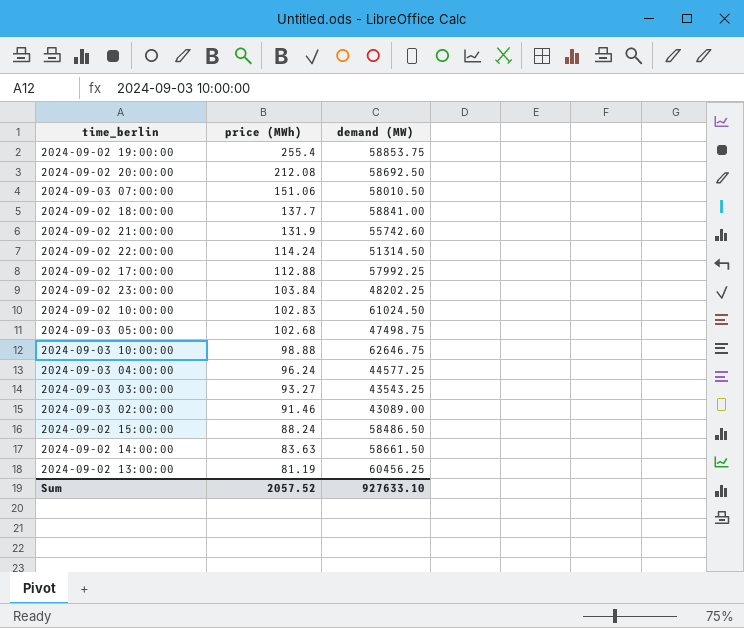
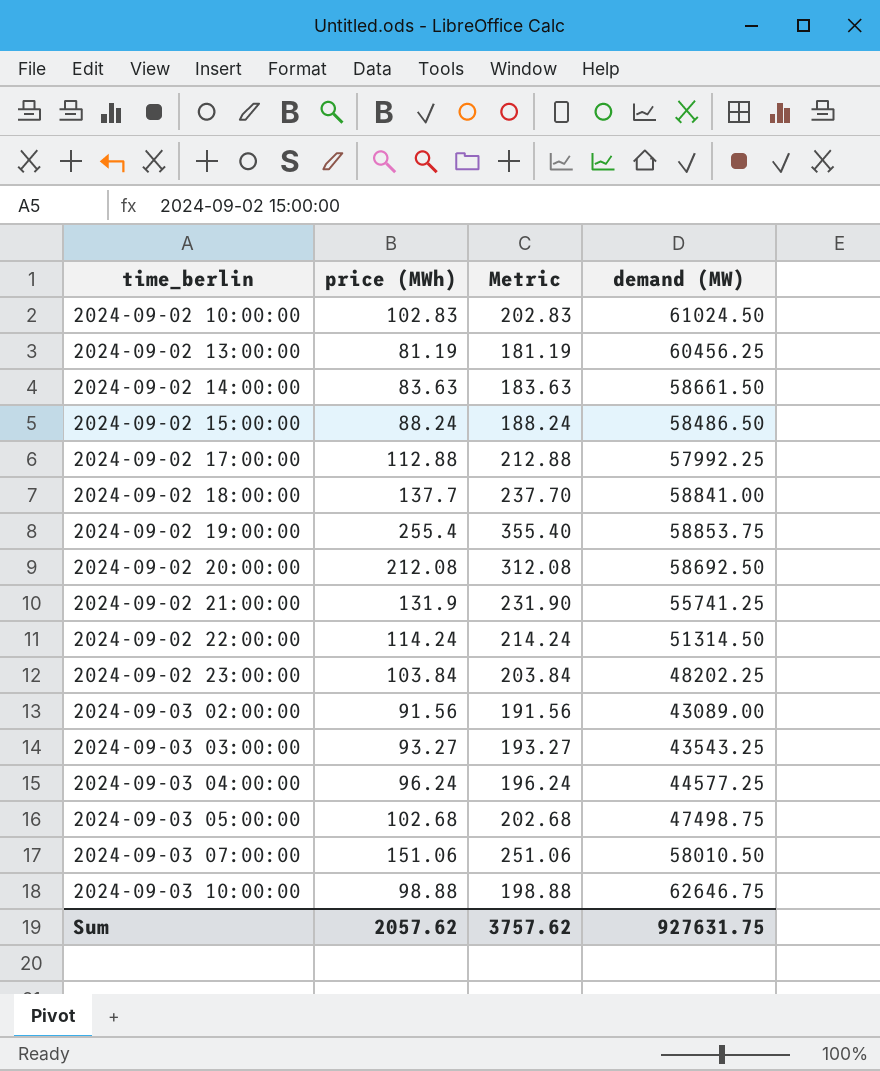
row order: price (MWh) descending -> time_berlin ascending
column Metric | formula: none -> [price (MWh)] + 100
2024-09-02 21:00:00 | demand (MW): 55742.60 -> 55741.25
2024-09-03 02:00:00 | price (MWh): 91.46 -> 91.56
Sum | price (MWh): 2057.52 -> 2057.62
Sum | demand (MW): 927633.10 -> 927631.75

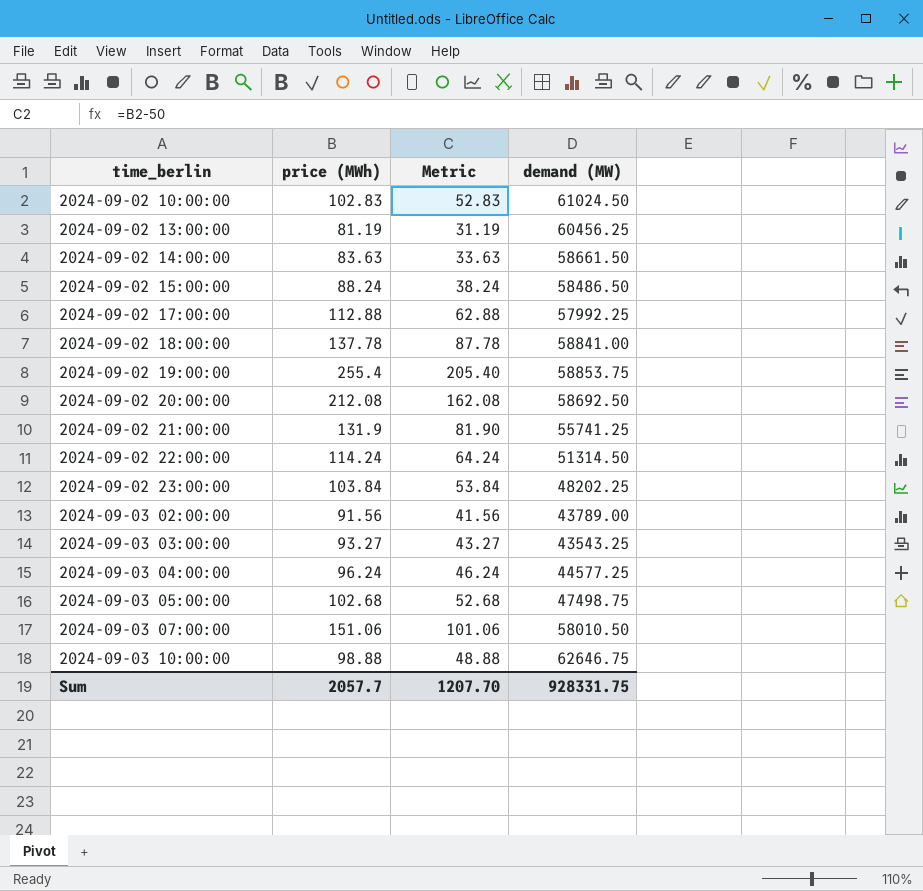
column Metric | formula: [price (MWh)] + 100 -> [price (MWh)] - 50
2024-09-02 18:00:00 | price (MWh): 137.7 -> 137.78
2024-09-03 02:00:00 | demand (MW): 43089.00 -> 43789.00
Sum | price (MWh): 2057.62 -> 2057.7
Sum | Metric: 3757.62 -> 1207.70
Sum | demand (MW): 927631.75 -> 928331.75

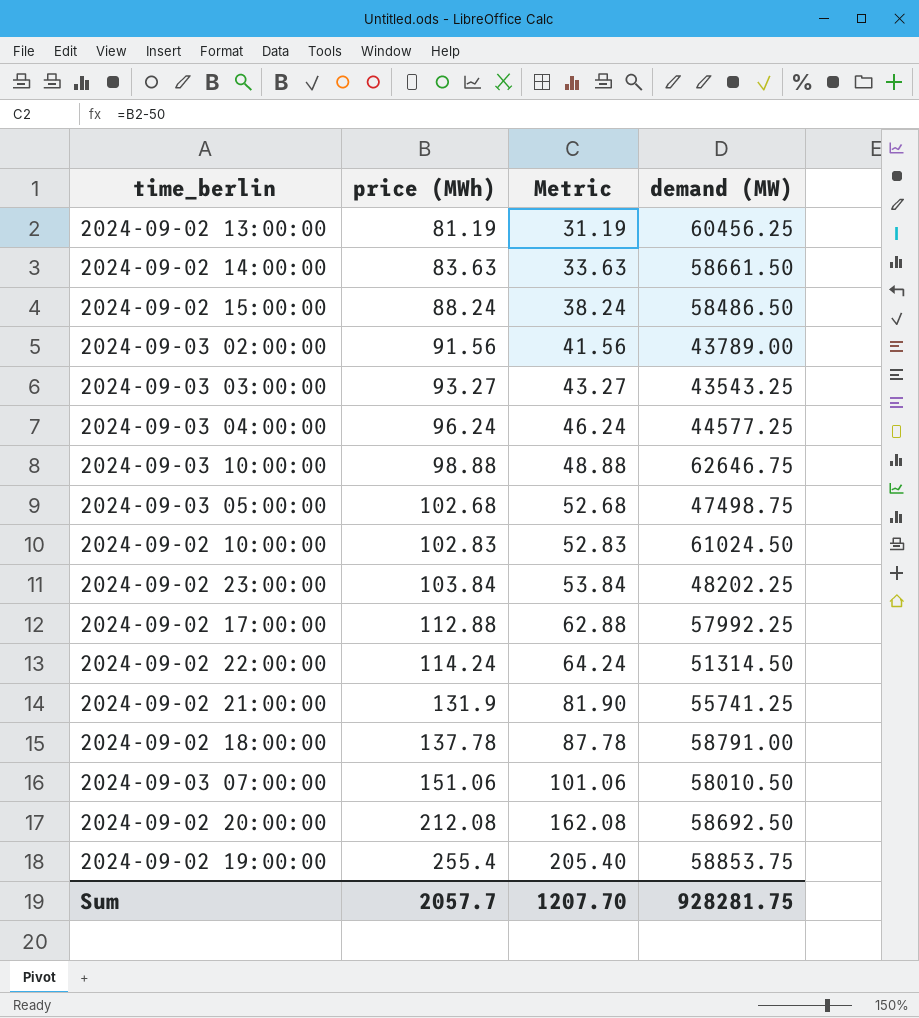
row order: time_berlin ascending -> price (MWh) ascending
2024-09-02 18:00:00 | demand (MW): 58841.00 -> 58791.00
Sum | demand (MW): 928331.75 -> 928281.75

